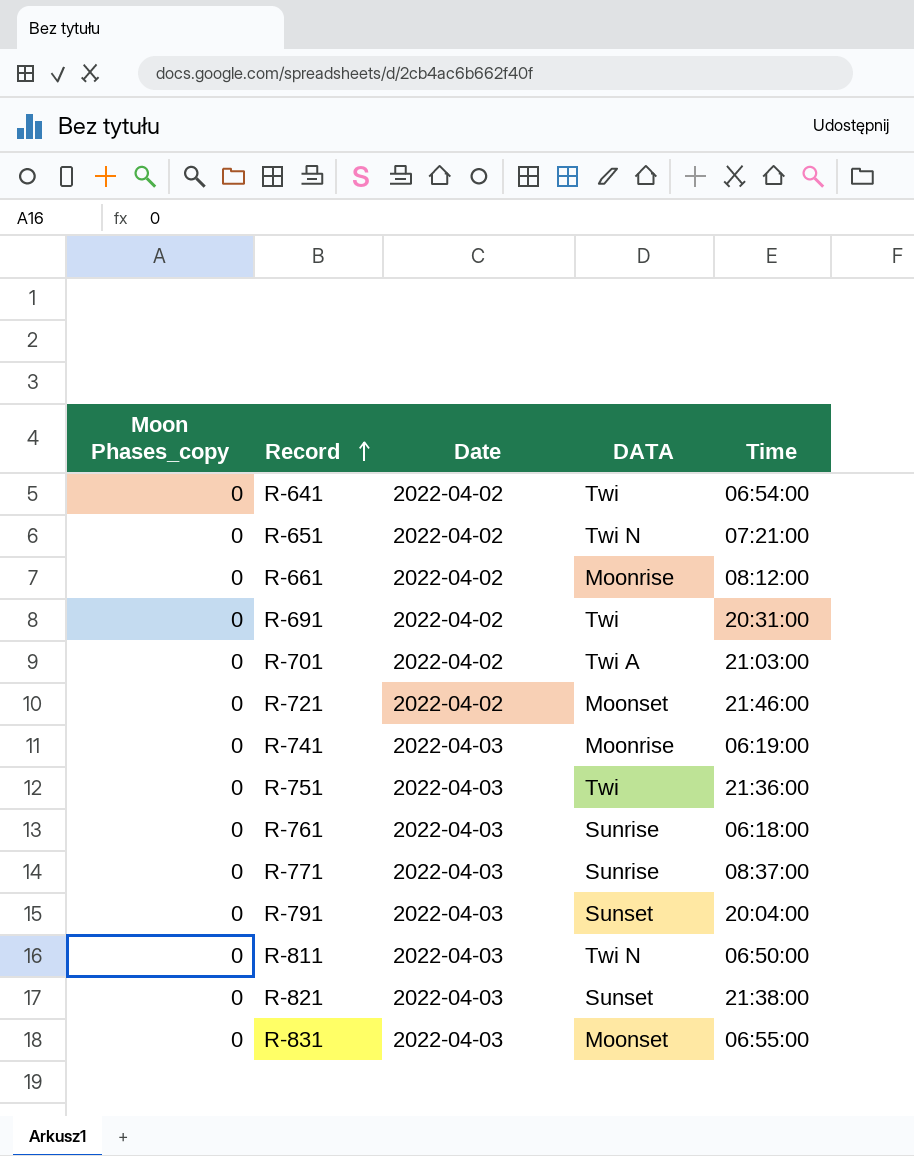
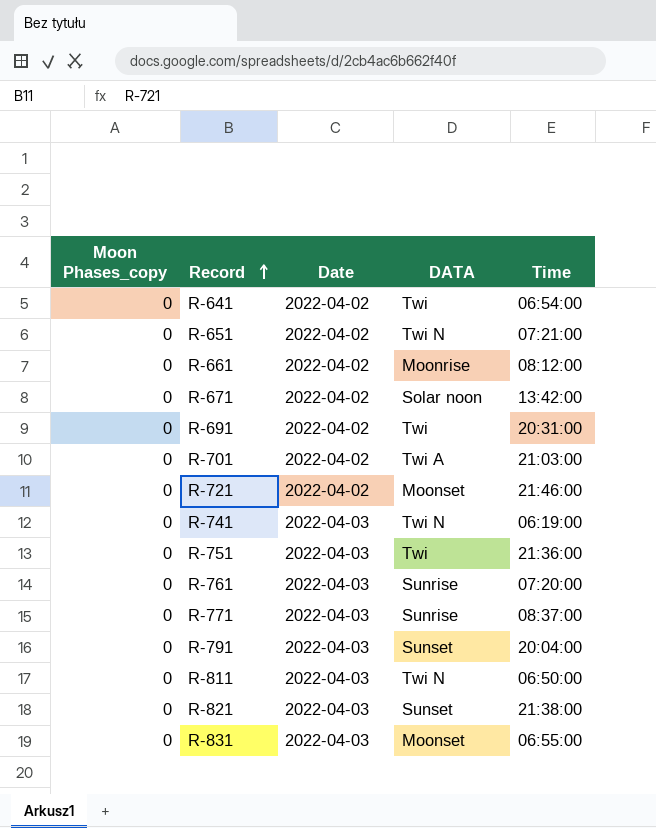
row R-671: none -> 0 | 2022-04-02 | Solar noon | 13:42:00
R-741 | DATA: Moonrise -> Twi N
R-761 | Time: 06:18:00 -> 07:20:00

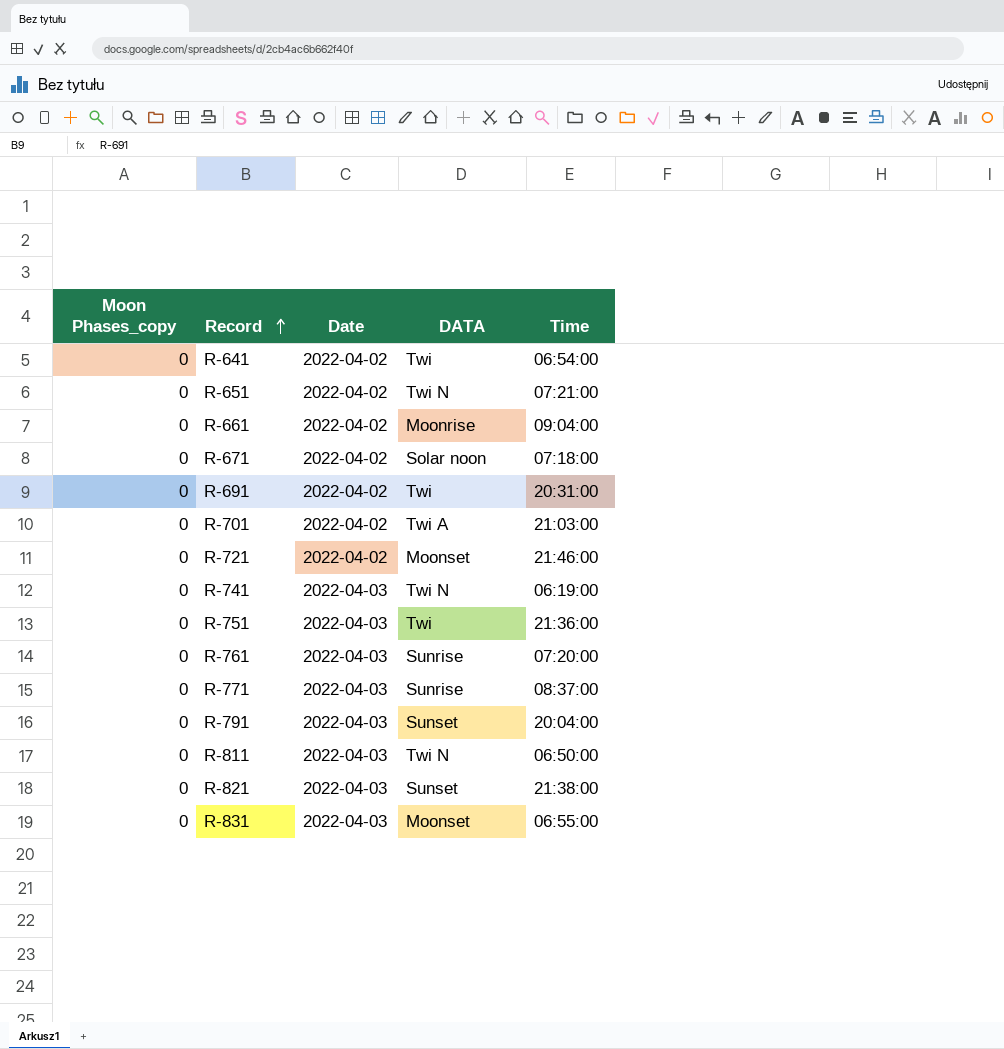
R-661 | Time: 08:12:00 -> 09:04:00
R-671 | Time: 13:42:00 -> 07:18:00

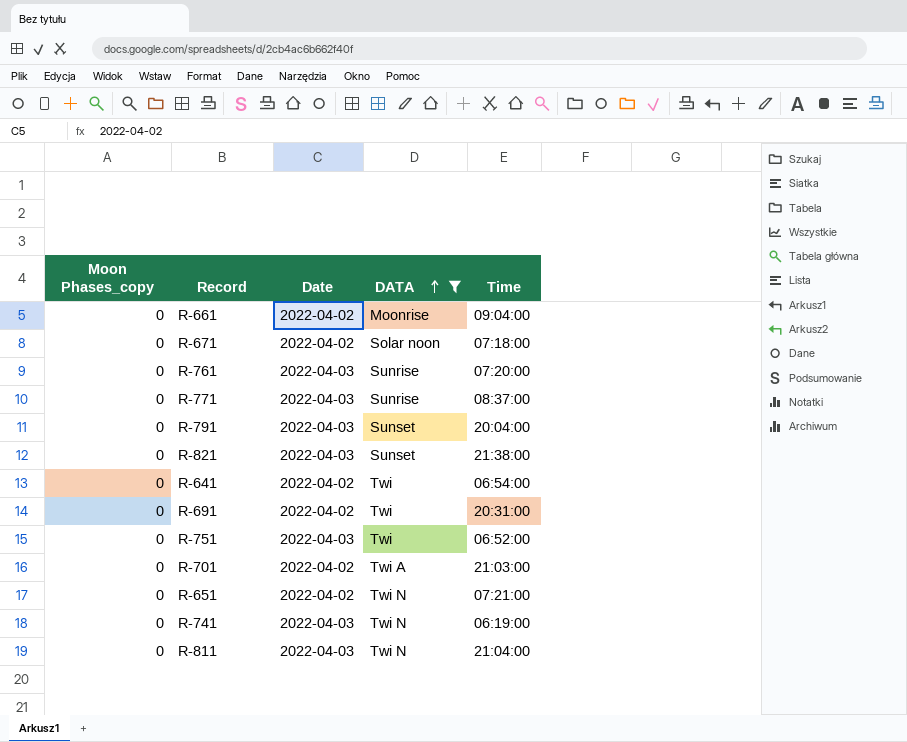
filter: none -> DATA != Moonset
row order: Record ascending -> DATA ascending
R-751 | Time: 21:36:00 -> 06:52:00
R-811 | Time: 06:50:00 -> 21:04:00

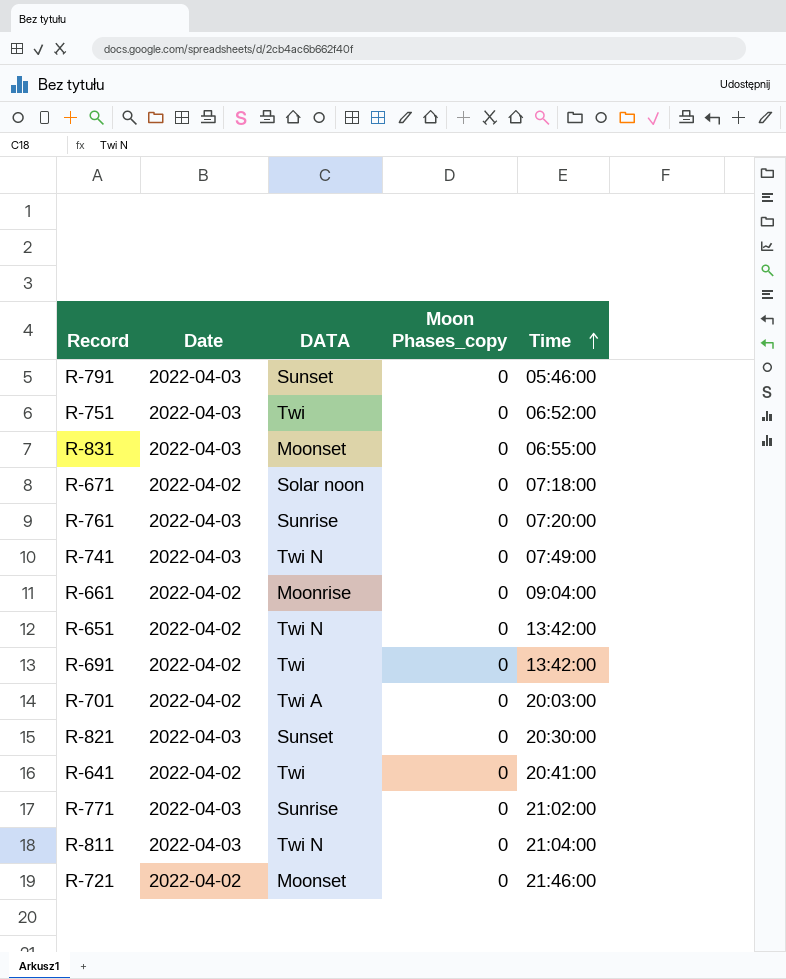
filter: DATA != Moonset -> none
row order: DATA ascending -> Time ascending
column Moon Phases_copy | position: 1 -> 4
R-791 | Time: 20:04:00 -> 05:46:00
R-741 | Time: 06:19:00 -> 07:49:00
R-651 | Time: 07:21:00 -> 13:42:00
R-691 | Time: 20:31:00 -> 13:42:00
R-701 | Time: 21:03:00 -> 20:03:00
R-821 | Time: 21:38:00 -> 20:30:00
R-641 | Time: 06:54:00 -> 20:41:00
R-771 | Time: 08:37:00 -> 21:02:00

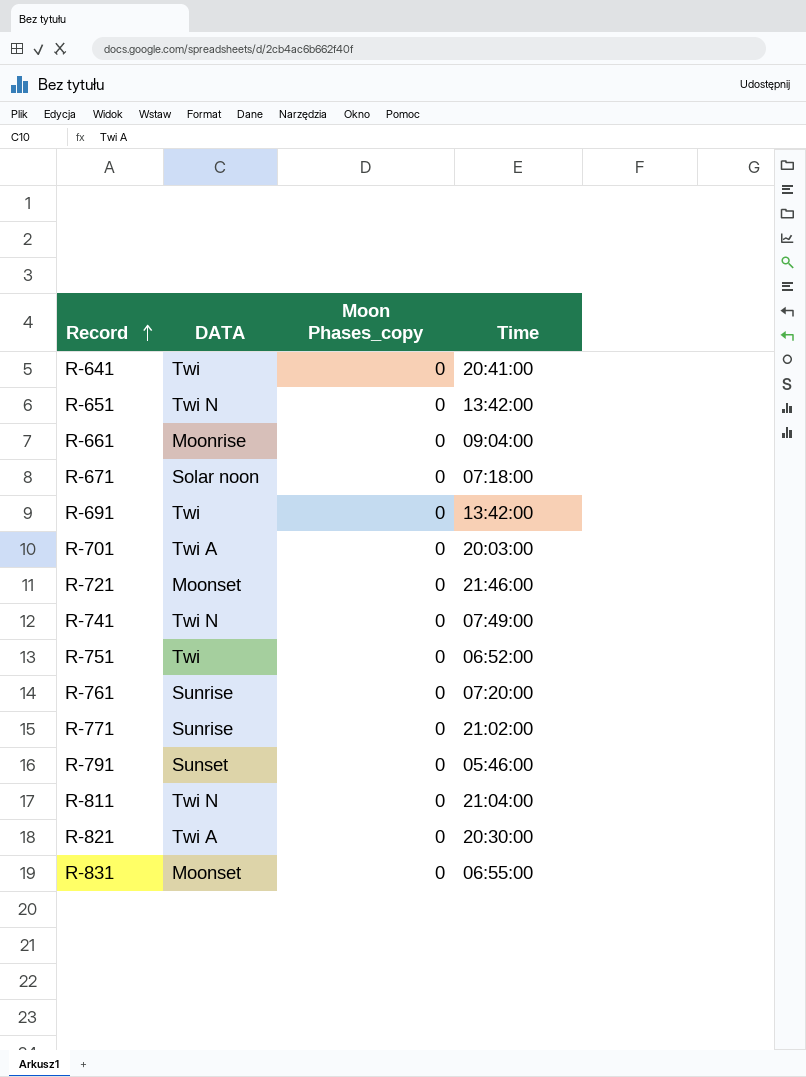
row order: Time ascending -> Record ascending
column Date | position: 2 -> none
R-821 | DATA: Sunset -> Twi A

